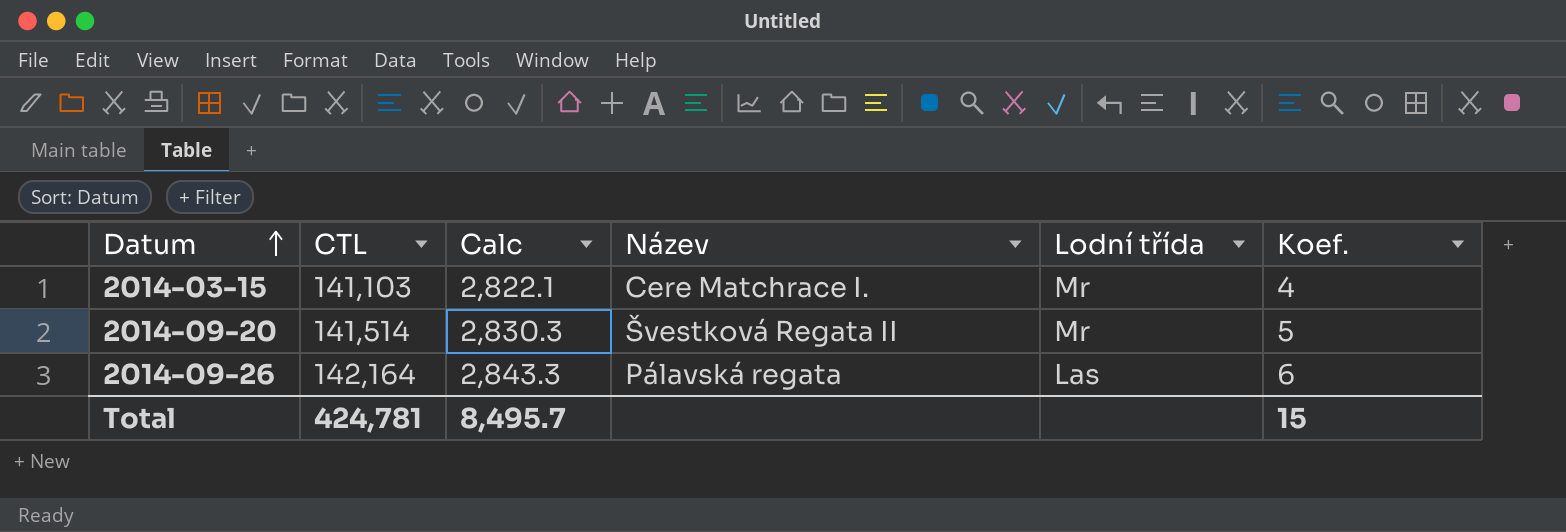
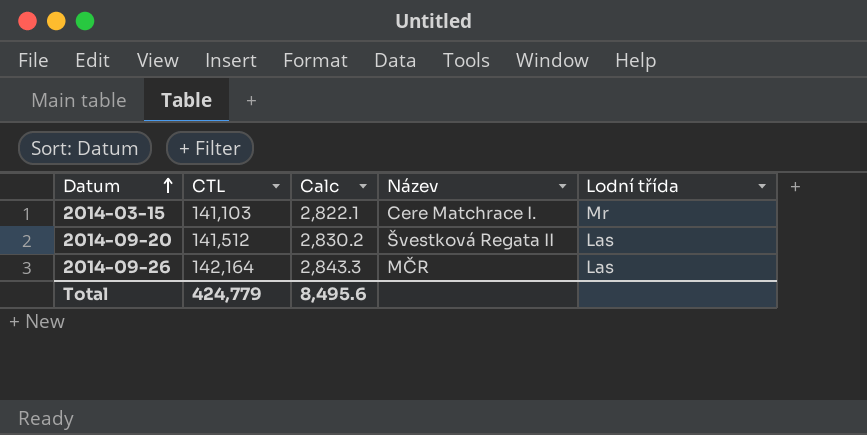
column Koef. | position: 6 -> none
2014-09-20 | CTL: 141,514 -> 141,512
2014-09-20 | Calc: 2,830.3 -> 2,830.2
2014-09-20 | Lodní třída: Mr -> Las
2014-09-26 | Název: Pálavská regata -> MČR
Total | CTL: 424,781 -> 424,779
Total | Calc: 8,495.7 -> 8,495.6

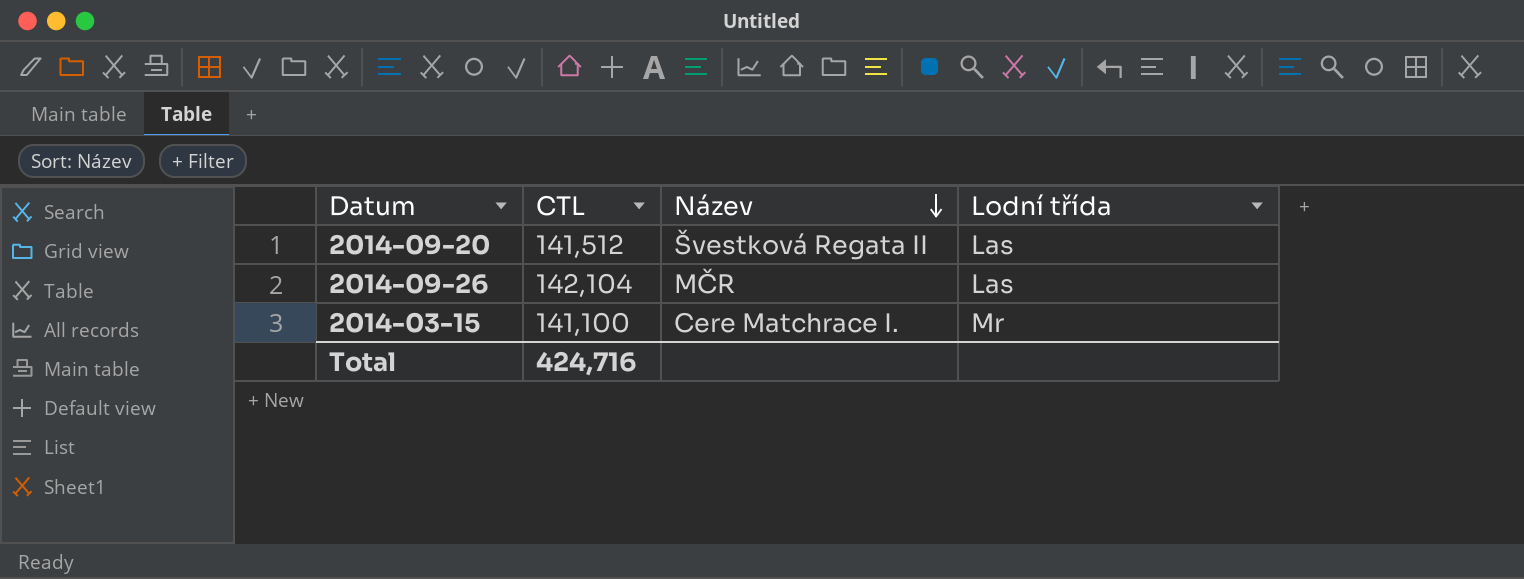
row order: Datum ascending -> Název descending
column Calc | formula: [CTL] * 0.02 -> none
2014-09-26 | CTL: 142,164 -> 142,104
2014-03-15 | CTL: 141,103 -> 141,100
Total | CTL: 424,779 -> 424,716

